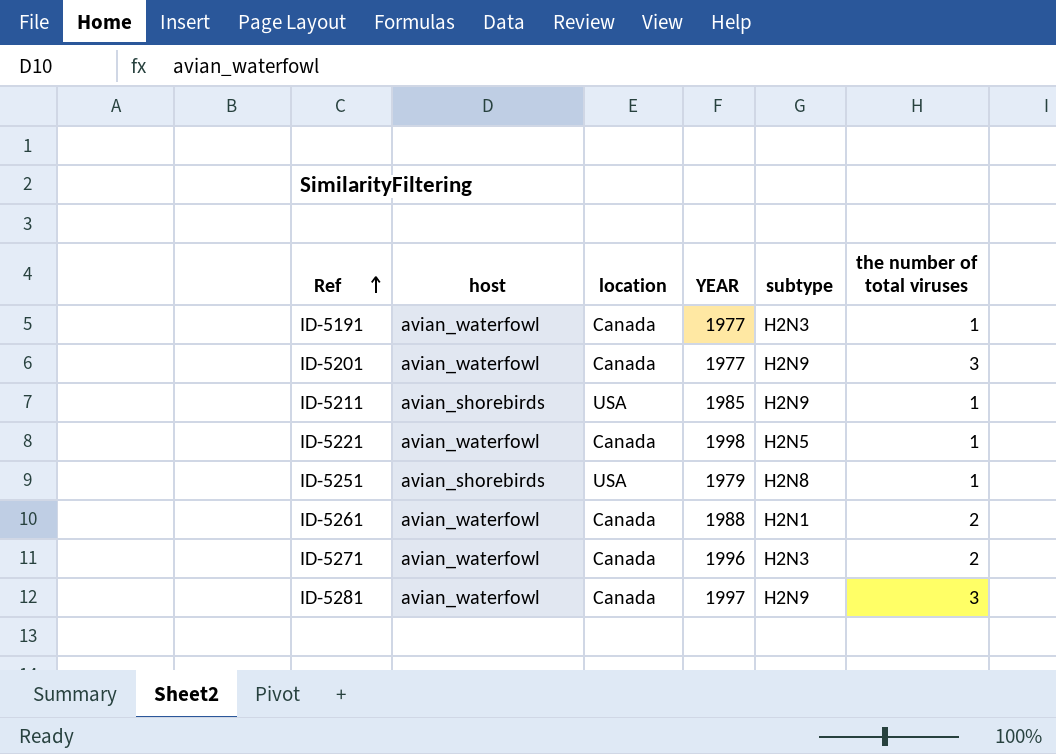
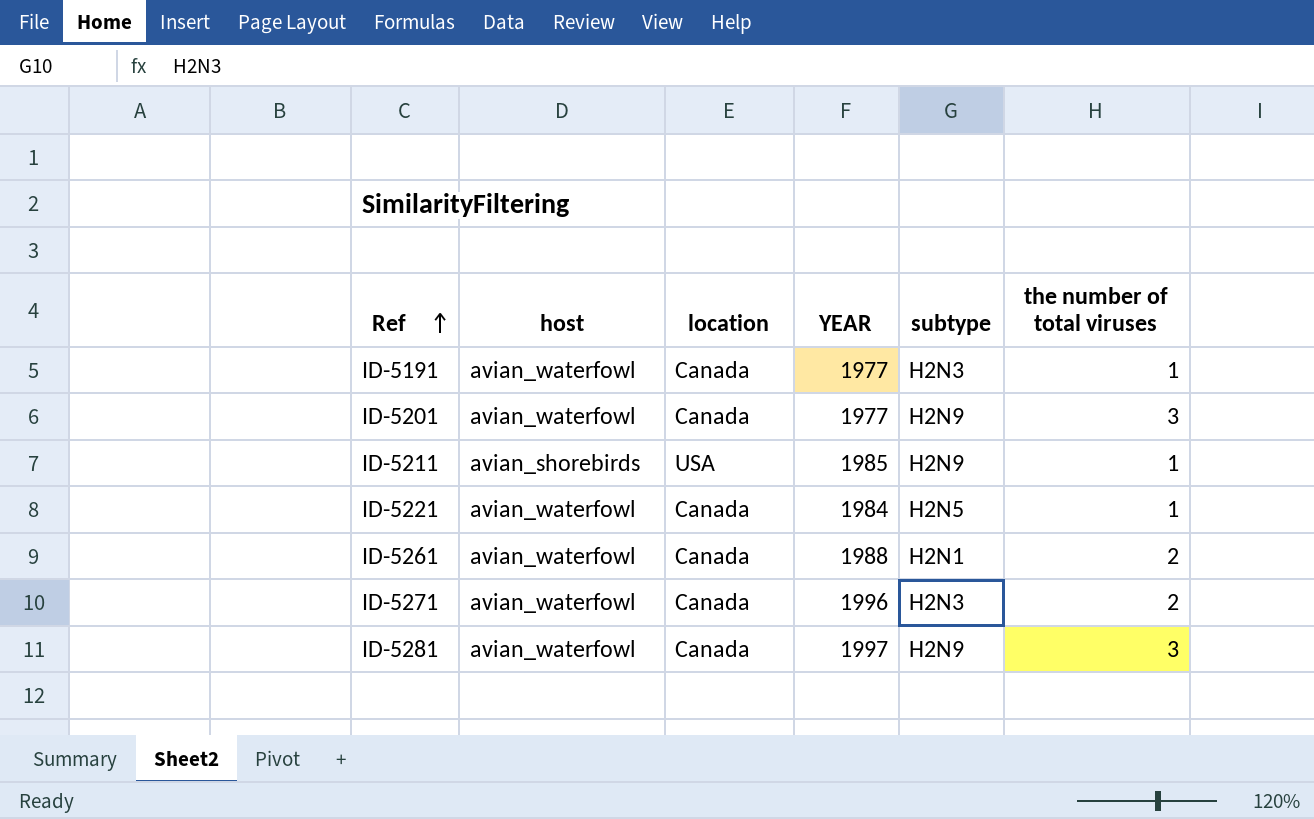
row ID-5251: avian_shorebirds | USA | 1979 | H2N8 | 1 -> none
ID-5221 | YEAR: 1998 -> 1984

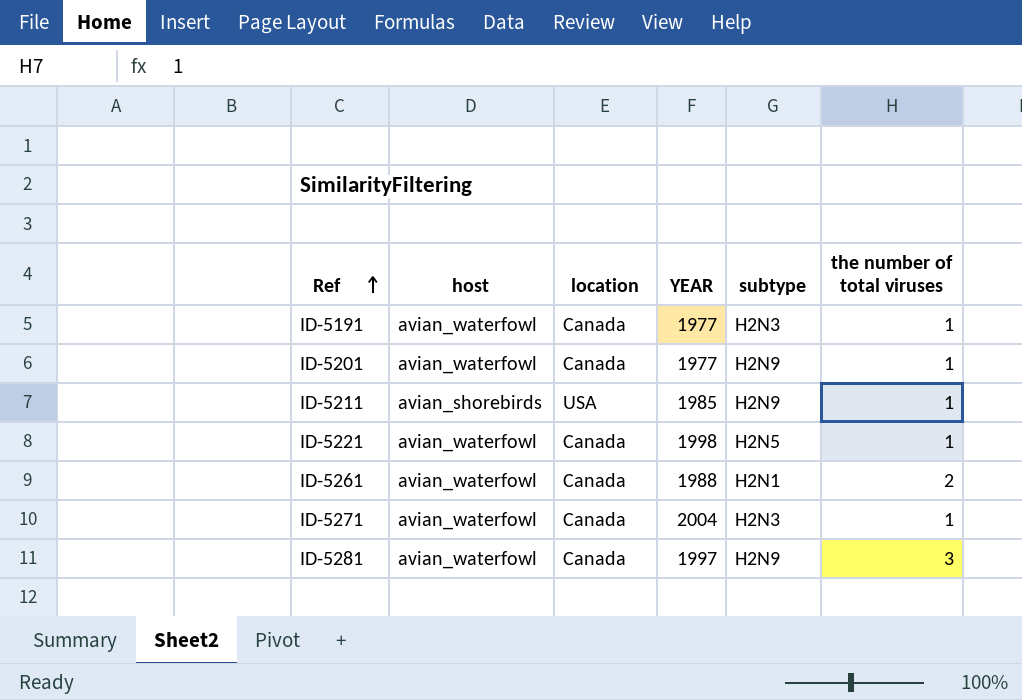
ID-5201 | the number of total viruses: 3 -> 1
ID-5221 | YEAR: 1984 -> 1998
ID-5271 | YEAR: 1996 -> 2004
ID-5271 | the number of total viruses: 2 -> 1

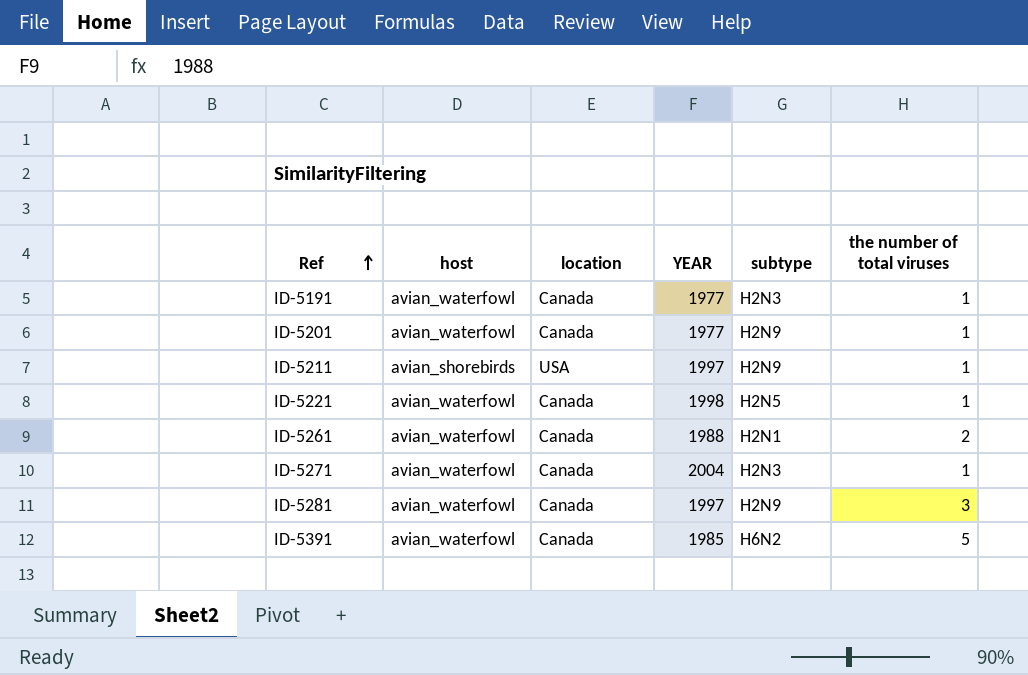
ID-5211 | YEAR: 1985 -> 1997
row ID-5391: none -> avian_waterfowl | Canada | 1985 | H6N2 | 5

